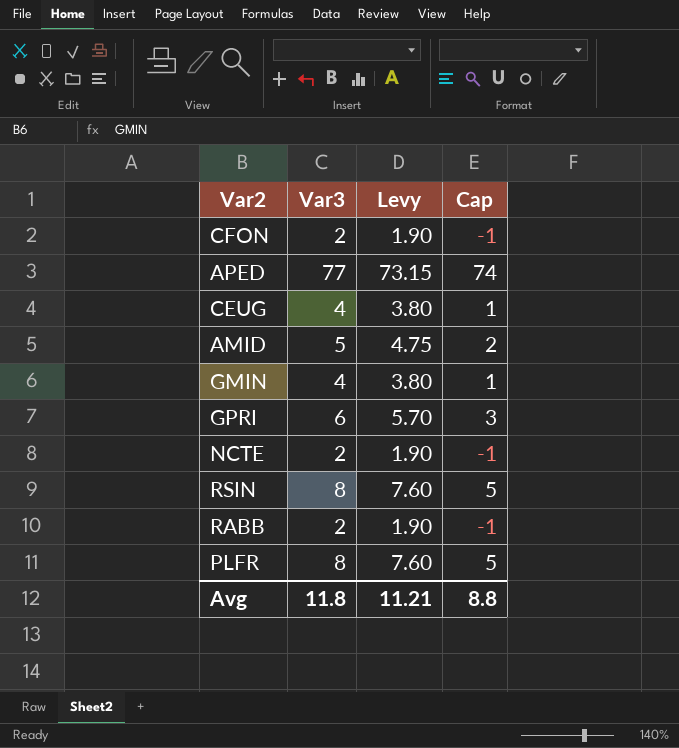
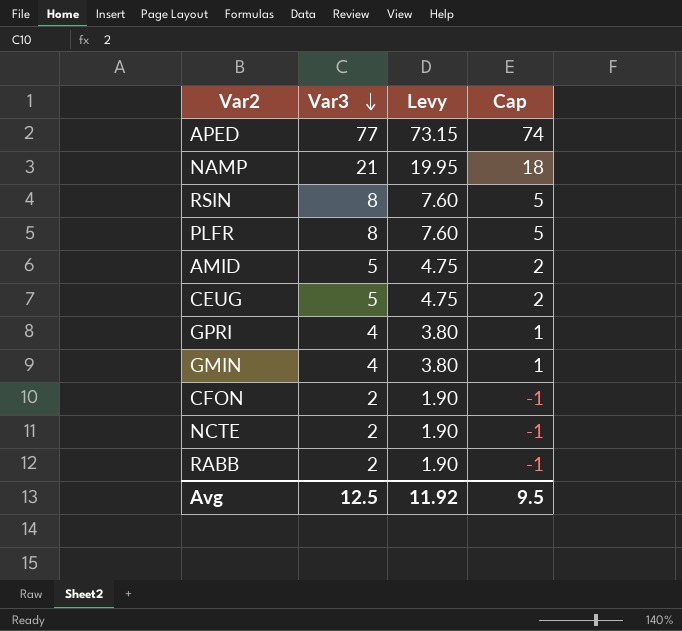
row order: none -> Var3 descending
row NAMP: none -> 21 | 19.95 | 18
CEUG | Var3: 4 -> 5
CEUG | Levy: 3.80 -> 4.75
CEUG | Cap: 1 -> 2
GPRI | Var3: 6 -> 4
GPRI | Levy: 5.70 -> 3.80
GPRI | Cap: 3 -> 1
Avg | Var3: 11.8 -> 12.5
Avg | Levy: 11.21 -> 11.92
Avg | Cap: 8.8 -> 9.5

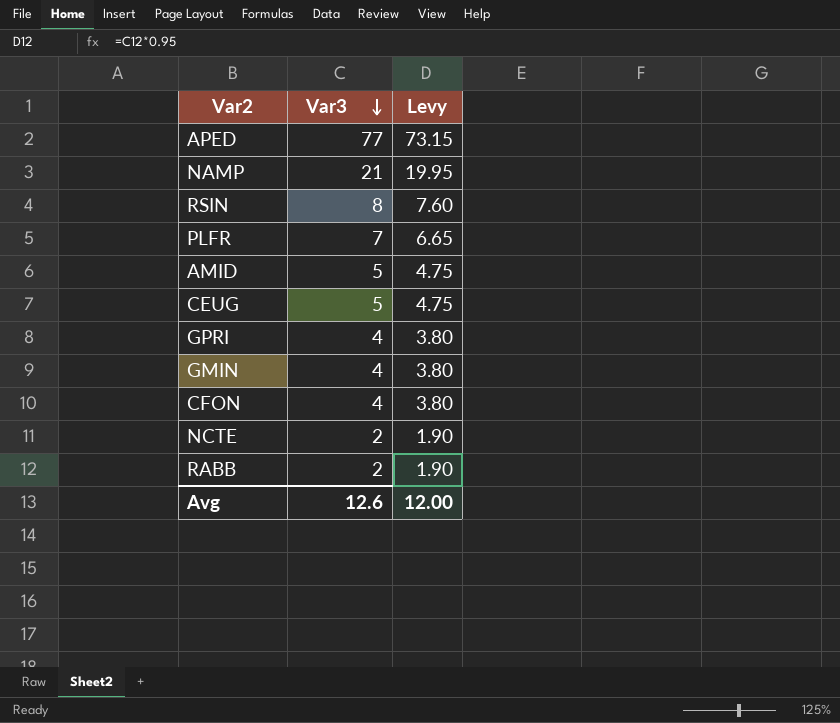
column Cap | formula: [Var3] - 3 -> none
PLFR | Var3: 8 -> 7
PLFR | Levy: 7.60 -> 6.65
CFON | Var3: 2 -> 4
CFON | Levy: 1.90 -> 3.80
Avg | Var3: 12.5 -> 12.6
Avg | Levy: 11.92 -> 12.00

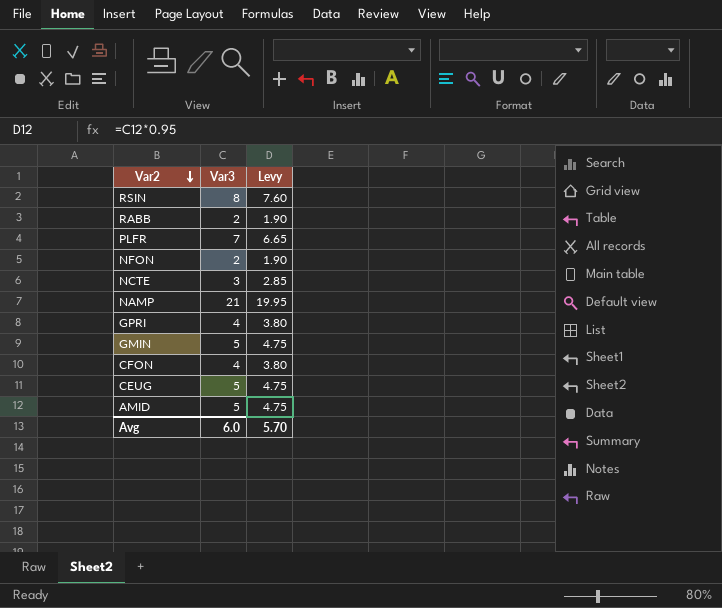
row order: Var3 descending -> Var2 descending
row APED: 77 | 73.15 -> none
row NFON: none -> 2 | 1.90
NCTE | Var3: 2 -> 3
NCTE | Levy: 1.90 -> 2.85
GMIN | Var3: 4 -> 5
GMIN | Levy: 3.80 -> 4.75
Avg | Var3: 12.6 -> 6.0
Avg | Levy: 12.00 -> 5.70

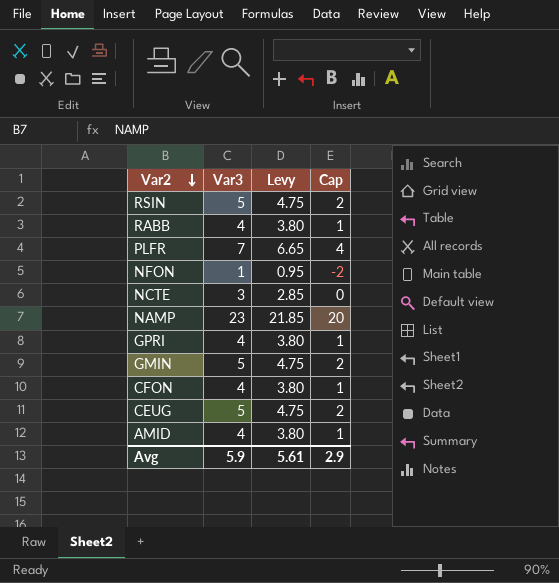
column Cap | formula: none -> [Var3] - 3
RSIN | Var3: 8 -> 5
RSIN | Levy: 7.60 -> 4.75
RABB | Var3: 2 -> 4
RABB | Levy: 1.90 -> 3.80
NFON | Var3: 2 -> 1
NFON | Levy: 1.90 -> 0.95
NAMP | Var3: 21 -> 23
NAMP | Levy: 19.95 -> 21.85
AMID | Var3: 5 -> 4
AMID | Levy: 4.75 -> 3.80
Avg | Var3: 6.0 -> 5.9
Avg | Levy: 5.70 -> 5.61

